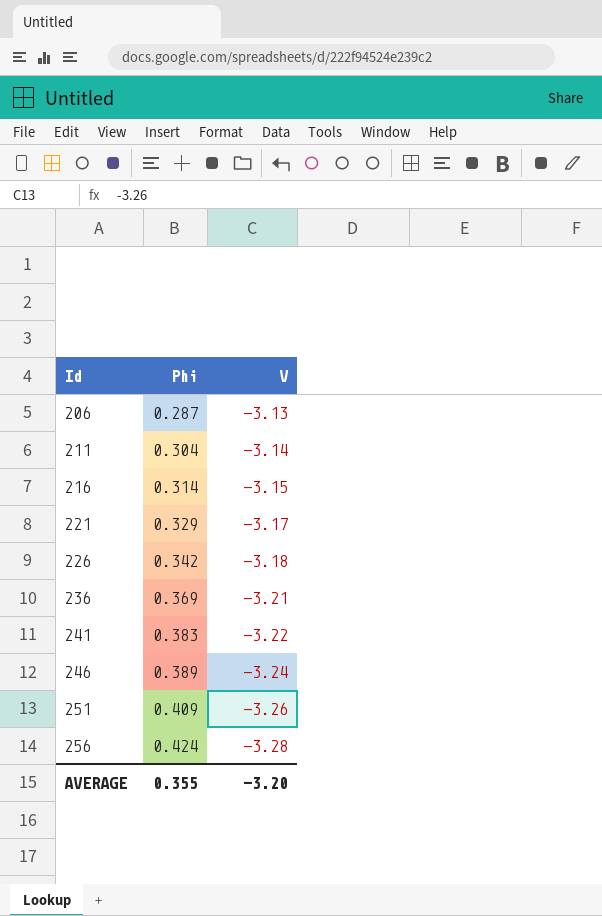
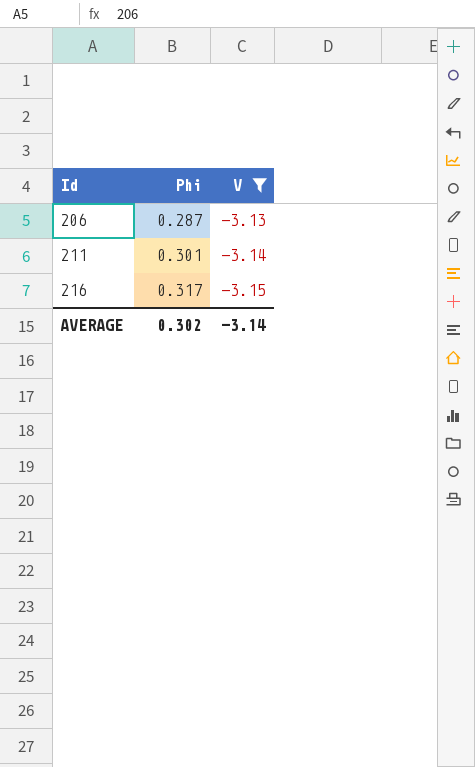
filter: none -> V >= -3.15
211 | Phi: 0.304 -> 0.301
216 | Phi: 0.314 -> 0.317
AVERAGE | Phi: 0.355 -> 0.302
AVERAGE | V: -3.20 -> -3.14

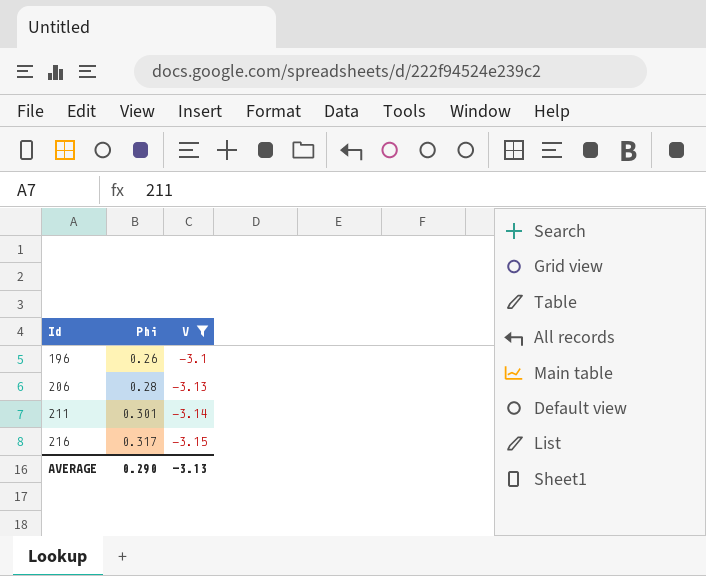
row 196: none -> 0.26 | -3.1
206 | Phi: 0.287 -> 0.28
AVERAGE | Phi: 0.302 -> 0.290
AVERAGE | V: -3.14 -> -3.13

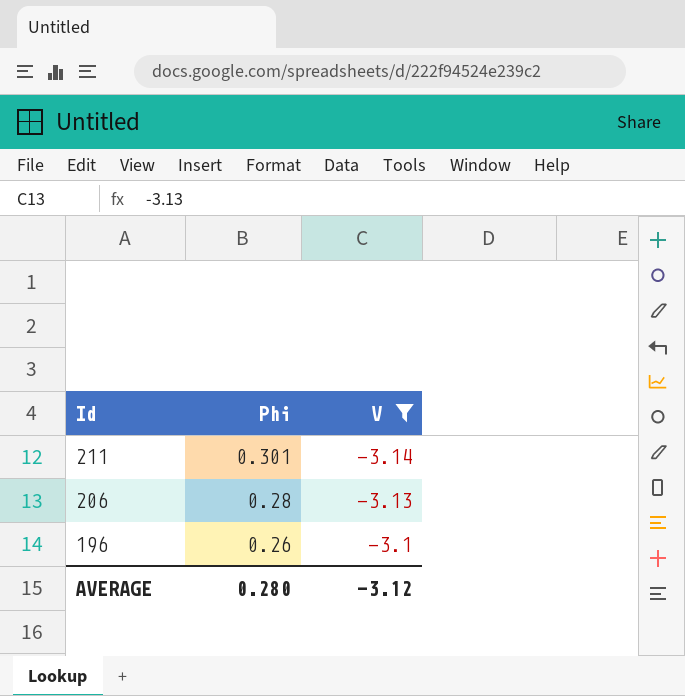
row order: Id ascending -> Id descending
row 216: 0.317 | -3.15 -> none
AVERAGE | Phi: 0.290 -> 0.280
AVERAGE | V: -3.13 -> -3.12

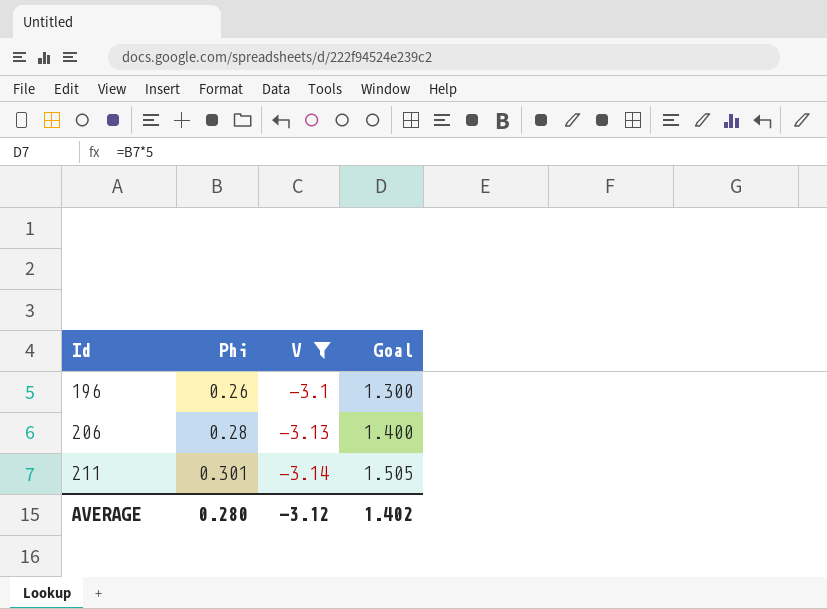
row order: Id descending -> Id ascending
column Goal | formula: none -> [Phi] * 5

